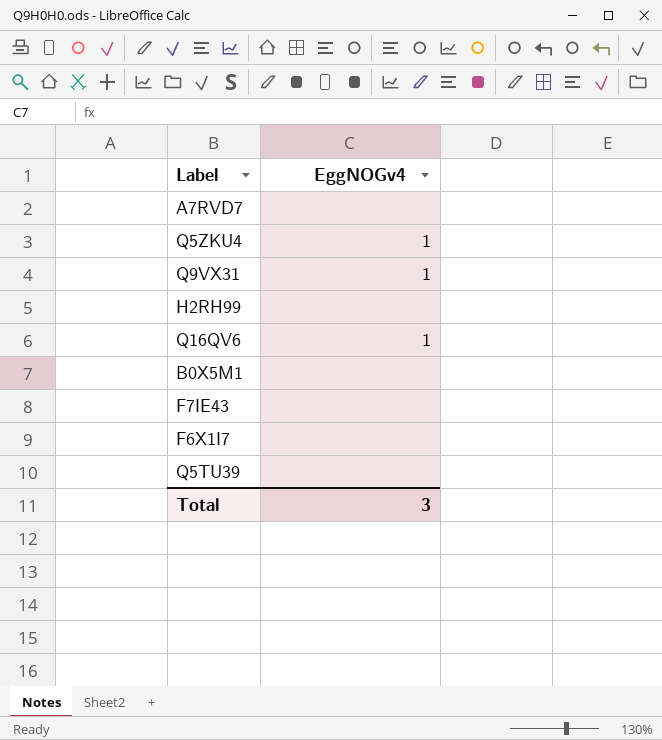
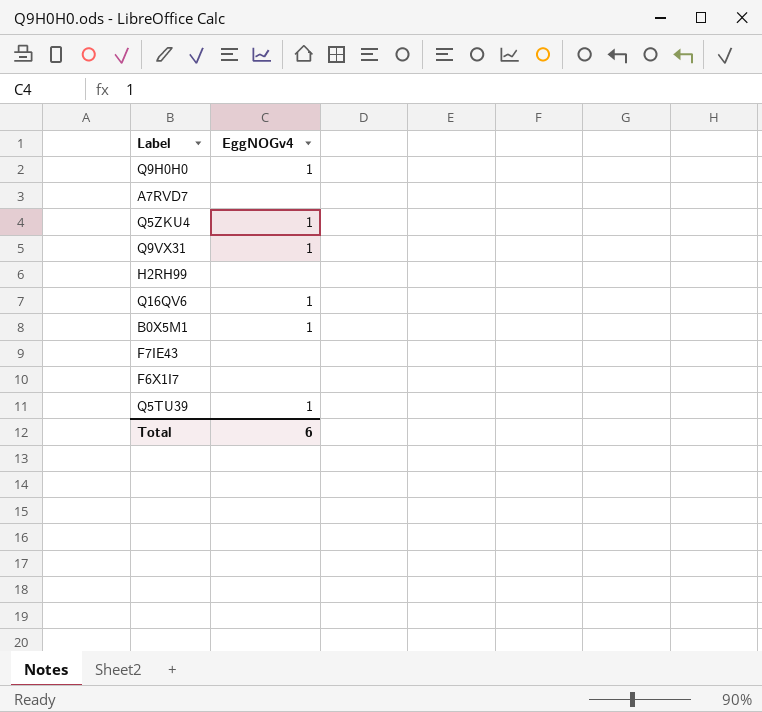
row Q9H0H0: none -> 1
B0X5M1 | EggNOGv4: none -> 1
Q5TU39 | EggNOGv4: none -> 1
Total | EggNOGv4: 3 -> 6

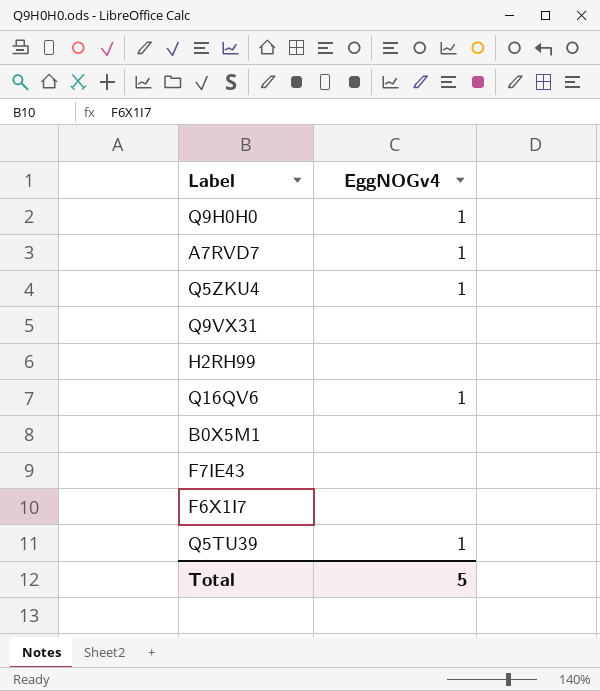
A7RVD7 | EggNOGv4: none -> 1
Q9VX31 | EggNOGv4: 1 -> none
B0X5M1 | EggNOGv4: 1 -> none
Total | EggNOGv4: 6 -> 5

